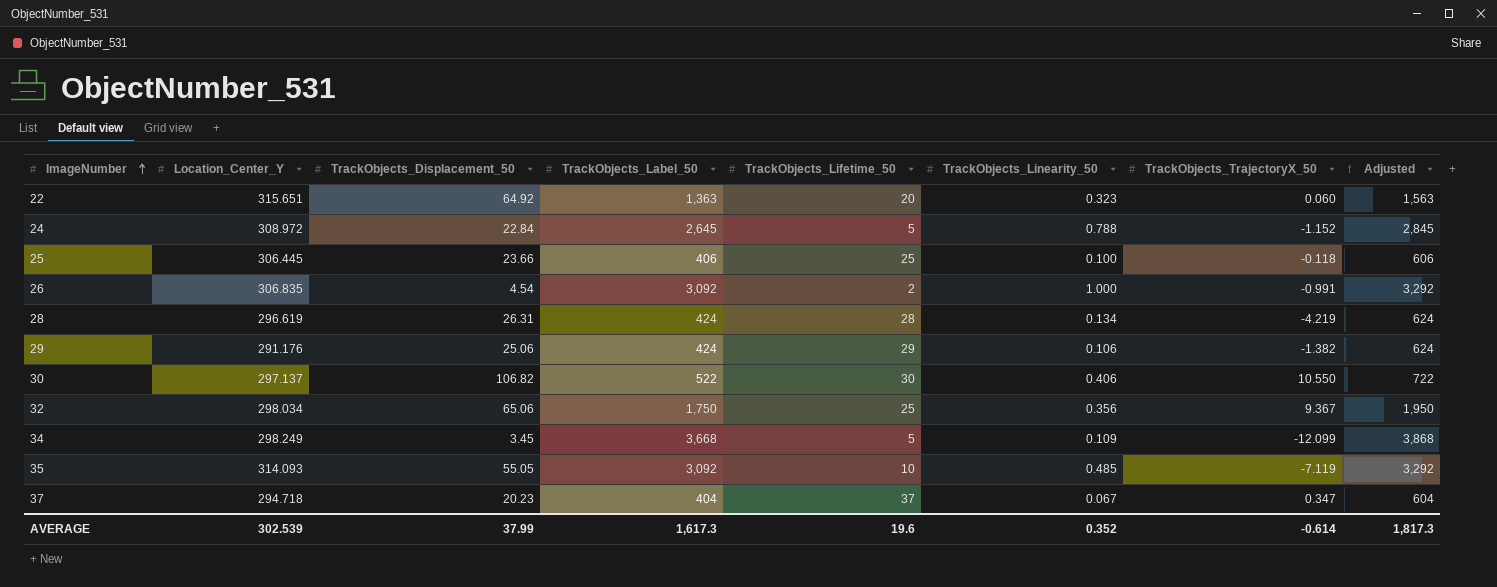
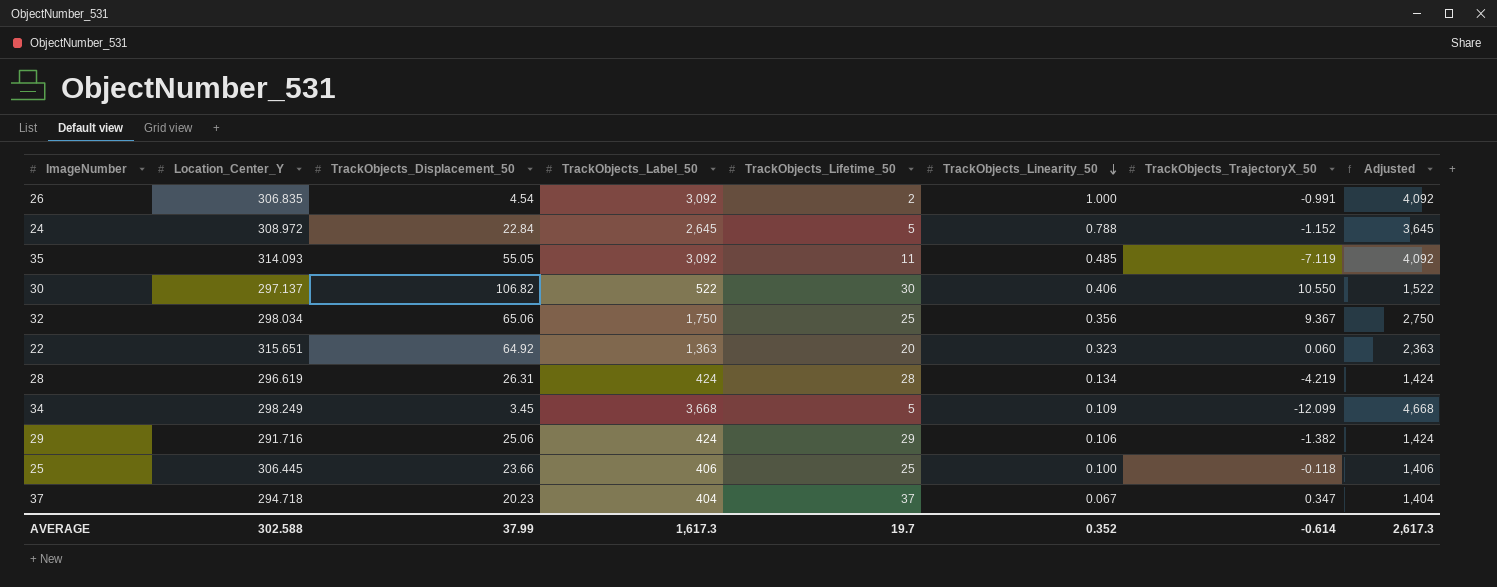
row order: ImageNumber ascending -> TrackObjects_Linearity_50 descending
column Adjusted | formula: [TrackObjects_Label_50] + 200 -> [TrackObjects_Label_50] + 1000
35 | TrackObjects_Lifetime_50: 10 -> 11
29 | Location_Center_Y: 291.176 -> 291.716
AVERAGE | Location_Center_Y: 302.539 -> 302.588
AVERAGE | TrackObjects_Lifetime_50: 19.6 -> 19.7
AVERAGE | Adjusted: 1,817.3 -> 2,617.3

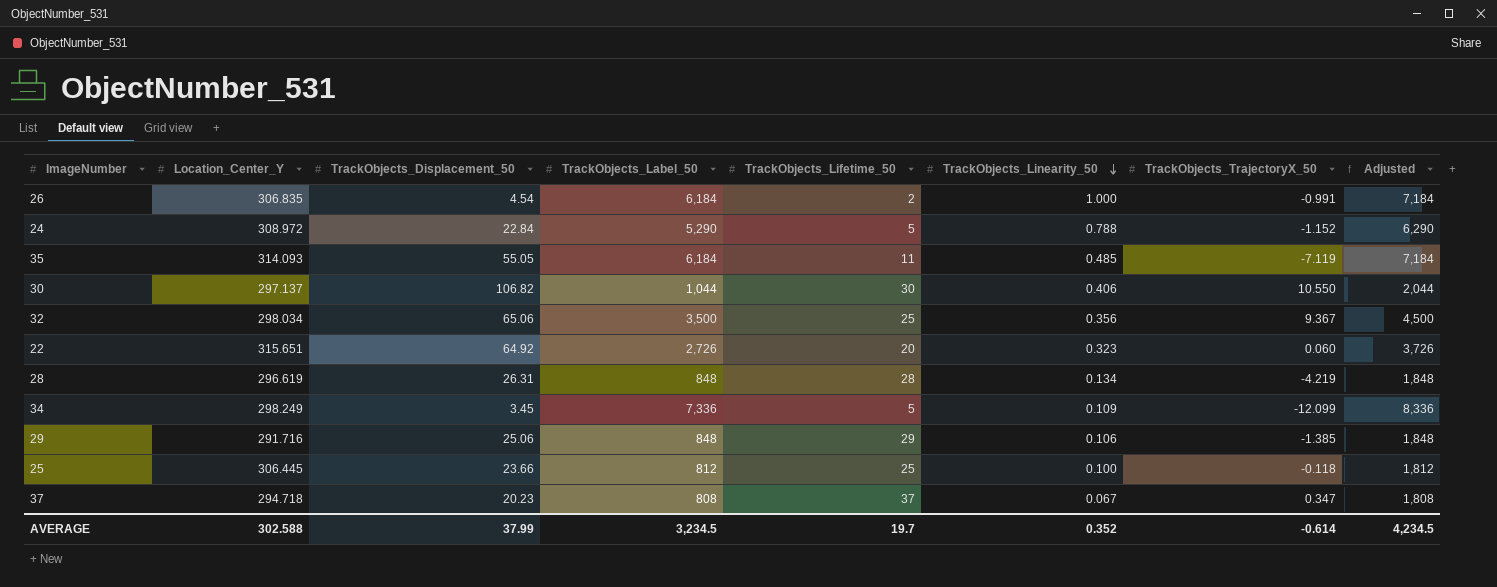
26 | TrackObjects_Label_50: 3,092 -> 6,184
26 | Adjusted: 4,092 -> 7,184
24 | TrackObjects_Label_50: 2,645 -> 5,290
24 | Adjusted: 3,645 -> 6,290
35 | TrackObjects_Label_50: 3,092 -> 6,184
35 | Adjusted: 4,092 -> 7,184
30 | TrackObjects_Label_50: 522 -> 1,044
30 | Adjusted: 1,522 -> 2,044
32 | TrackObjects_Label_50: 1,750 -> 3,500
32 | Adjusted: 2,750 -> 4,500
22 | TrackObjects_Label_50: 1,363 -> 2,726
22 | Adjusted: 2,363 -> 3,726
28 | TrackObjects_Label_50: 424 -> 848
28 | Adjusted: 1,424 -> 1,848
34 | TrackObjects_Label_50: 3,668 -> 7,336
34 | Adjusted: 4,668 -> 8,336
29 | TrackObjects_Label_50: 424 -> 848
29 | TrackObjects_TrajectoryX_50: -1.382 -> -1.385
29 | Adjusted: 1,424 -> 1,848
25 | TrackObjects_Label_50: 406 -> 812
25 | Adjusted: 1,406 -> 1,812
37 | TrackObjects_Label_50: 404 -> 808
37 | Adjusted: 1,404 -> 1,808
AVERAGE | TrackObjects_Label_50: 1,617.3 -> 3,234.5
AVERAGE | Adjusted: 2,617.3 -> 4,234.5

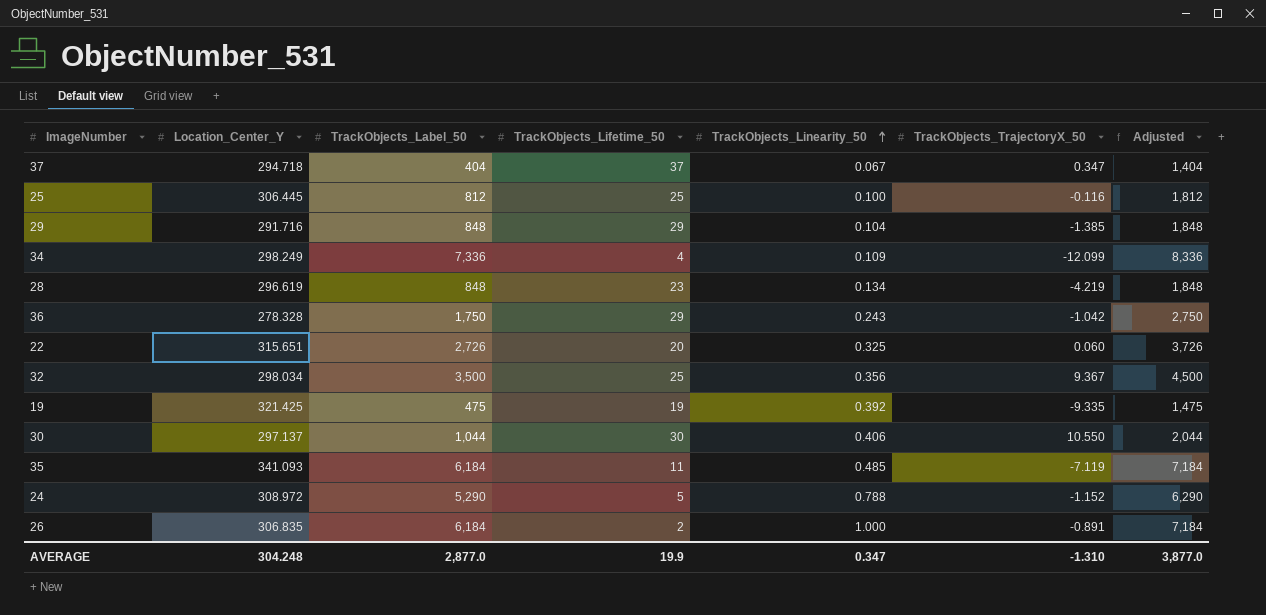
row order: TrackObjects_Linearity_50 descending -> TrackObjects_Linearity_50 ascending
column TrackObjects_Displacement_50 | position: 3 -> none
37 | TrackObjects_Label_50: 808 -> 404
37 | Adjusted: 1,808 -> 1,404
25 | TrackObjects_TrajectoryX_50: -0.118 -> -0.116
29 | TrackObjects_Linearity_50: 0.106 -> 0.104
34 | TrackObjects_Lifetime_50: 5 -> 4
28 | TrackObjects_Lifetime_50: 28 -> 23
row 36: none -> 278.328 | 1,750 | 29 | 0.243 | -1.042 | 2,750
22 | TrackObjects_Linearity_50: 0.323 -> 0.325
row 19: none -> 321.425 | 475 | 19 | 0.392 | -9.335 | 1,475
35 | Location_Center_Y: 314.093 -> 341.093
26 | TrackObjects_TrajectoryX_50: -0.991 -> -0.891
AVERAGE | Location_Center_Y: 302.588 -> 304.248
AVERAGE | TrackObjects_Label_50: 3,234.5 -> 2,877.0
AVERAGE | TrackObjects_Lifetime_50: 19.7 -> 19.9
AVERAGE | TrackObjects_Linearity_50: 0.352 -> 0.347
AVERAGE | TrackObjects_TrajectoryX_50: -0.614 -> -1.310
AVERAGE | Adjusted: 4,234.5 -> 3,877.0

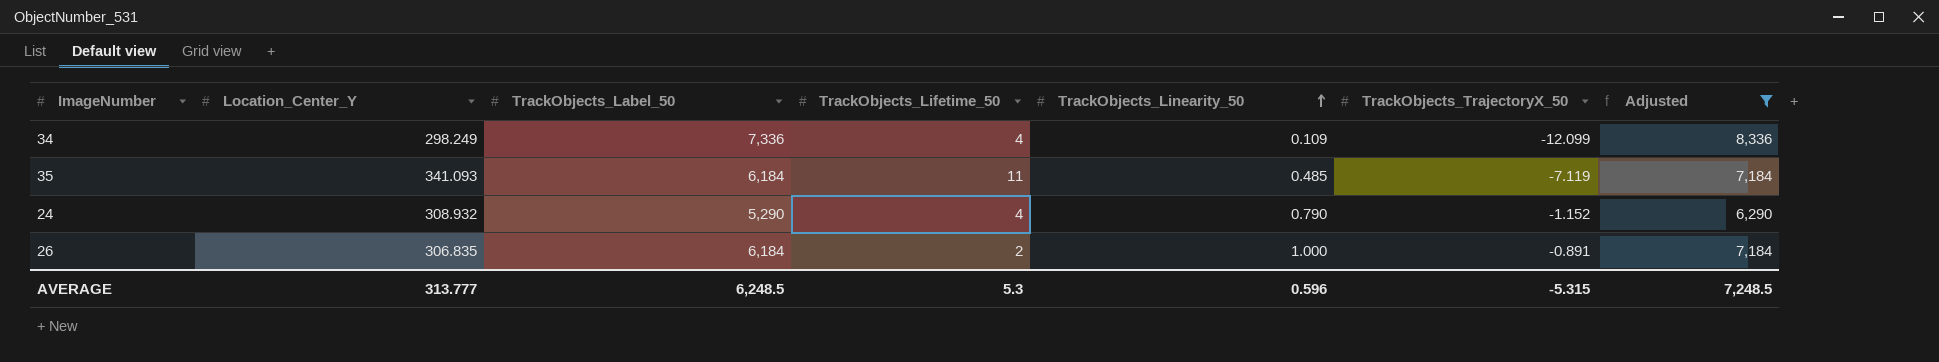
filter: none -> Adjusted >= 6,290
24 | Location_Center_Y: 308.972 -> 308.932
24 | TrackObjects_Lifetime_50: 5 -> 4
24 | TrackObjects_Linearity_50: 0.788 -> 0.790
AVERAGE | Location_Center_Y: 304.248 -> 313.777
AVERAGE | TrackObjects_Label_50: 2,877.0 -> 6,248.5
AVERAGE | TrackObjects_Lifetime_50: 19.9 -> 5.3
AVERAGE | TrackObjects_Linearity_50: 0.347 -> 0.596
AVERAGE | TrackObjects_TrajectoryX_50: -1.310 -> -5.315
AVERAGE | Adjusted: 3,877.0 -> 7,248.5

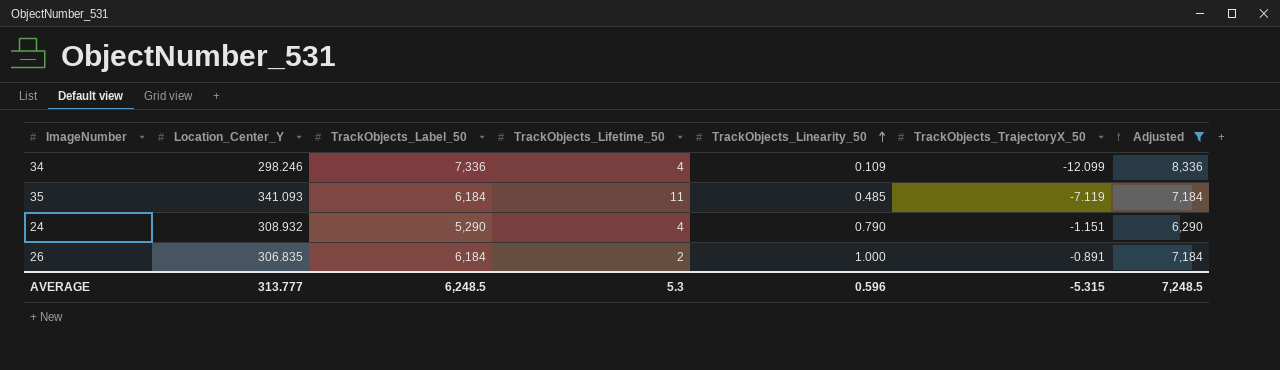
34 | Location_Center_Y: 298.249 -> 298.246
24 | TrackObjects_TrajectoryX_50: -1.152 -> -1.151

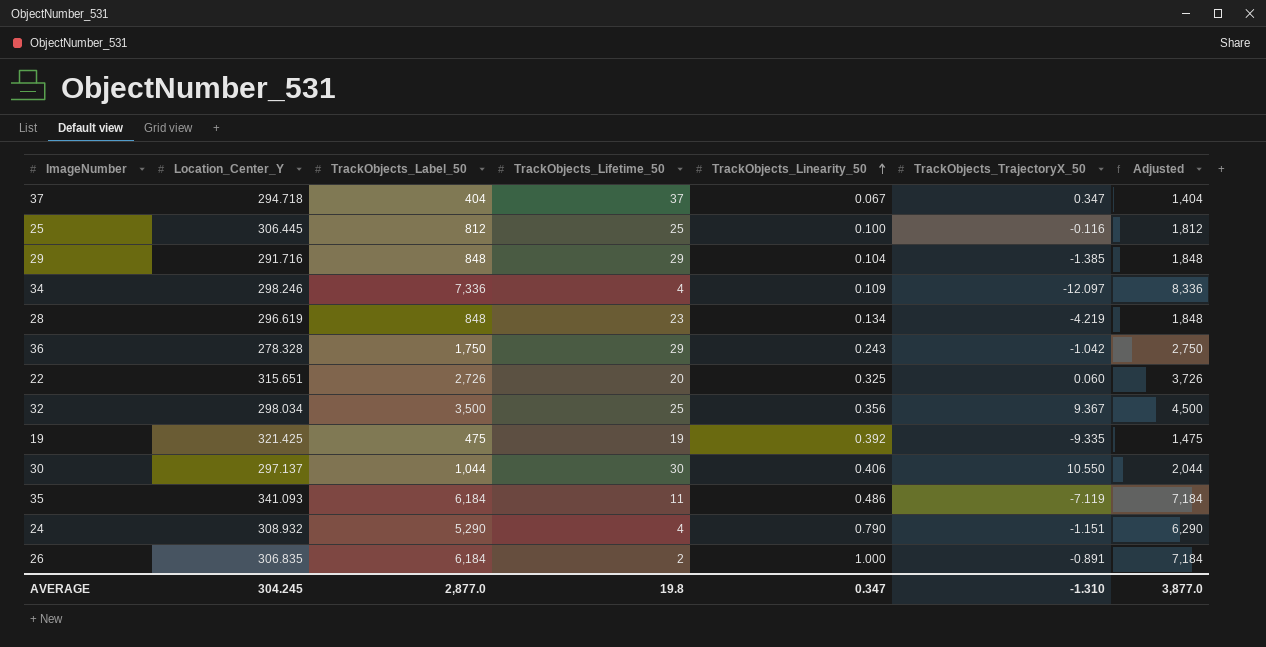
filter: Adjusted >= 6,290 -> none
34 | TrackObjects_TrajectoryX_50: -12.099 -> -12.097
35 | TrackObjects_Linearity_50: 0.485 -> 0.486
AVERAGE | Location_Center_Y: 313.777 -> 304.245
AVERAGE | TrackObjects_Label_50: 6,248.5 -> 2,877.0
AVERAGE | TrackObjects_Lifetime_50: 5.3 -> 19.8
AVERAGE | TrackObjects_Linearity_50: 0.596 -> 0.347
AVERAGE | TrackObjects_TrajectoryX_50: -5.315 -> -1.310
AVERAGE | Adjusted: 7,248.5 -> 3,877.0

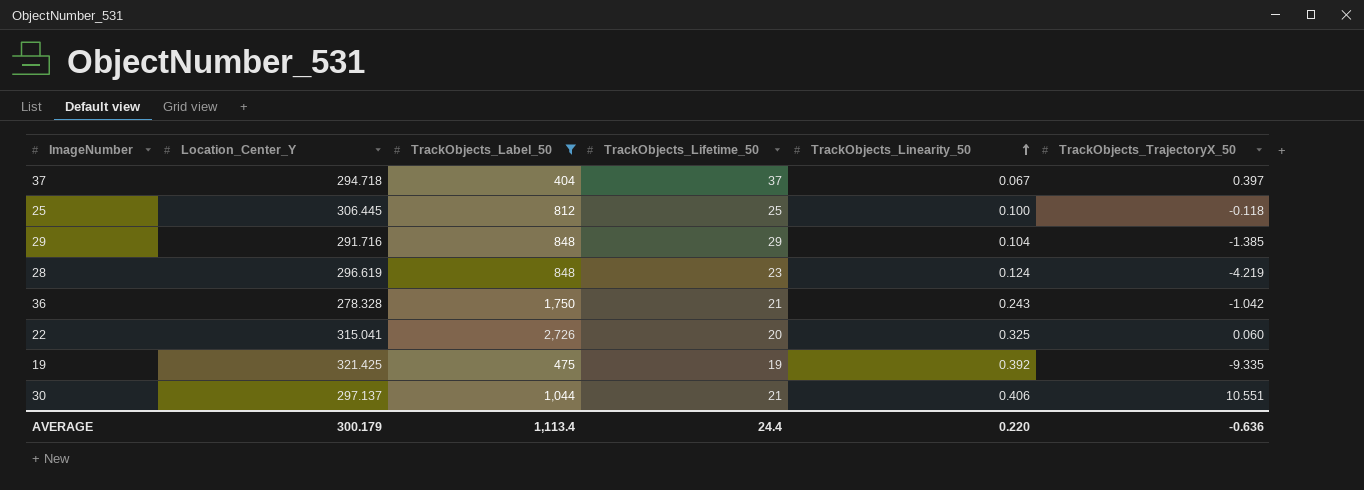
filter: none -> TrackObjects_Label_50 <= 2,726
column Adjusted | formula: [TrackObjects_Label_50] + 1000 -> none
37 | TrackObjects_TrajectoryX_50: 0.347 -> 0.397
25 | TrackObjects_TrajectoryX_50: -0.116 -> -0.118
28 | TrackObjects_Linearity_50: 0.134 -> 0.124
36 | TrackObjects_Lifetime_50: 29 -> 21
22 | Location_Center_Y: 315.651 -> 315.041
30 | TrackObjects_Lifetime_50: 30 -> 21
30 | TrackObjects_TrajectoryX_50: 10.550 -> 10.551
AVERAGE | Location_Center_Y: 304.245 -> 300.179
AVERAGE | TrackObjects_Label_50: 2,877.0 -> 1,113.4
AVERAGE | TrackObjects_Lifetime_50: 19.8 -> 24.4
AVERAGE | TrackObjects_Linearity_50: 0.347 -> 0.220
AVERAGE | TrackObjects_TrajectoryX_50: -1.310 -> -0.636

